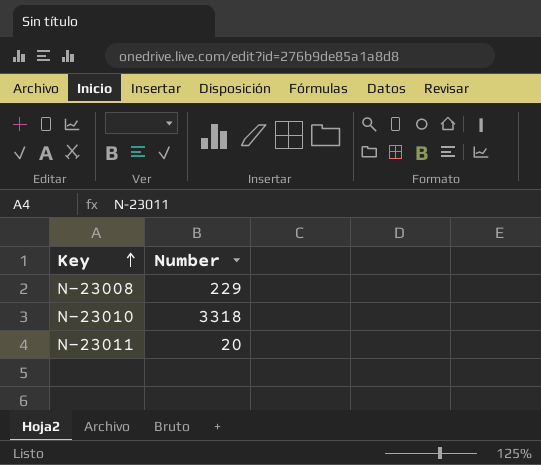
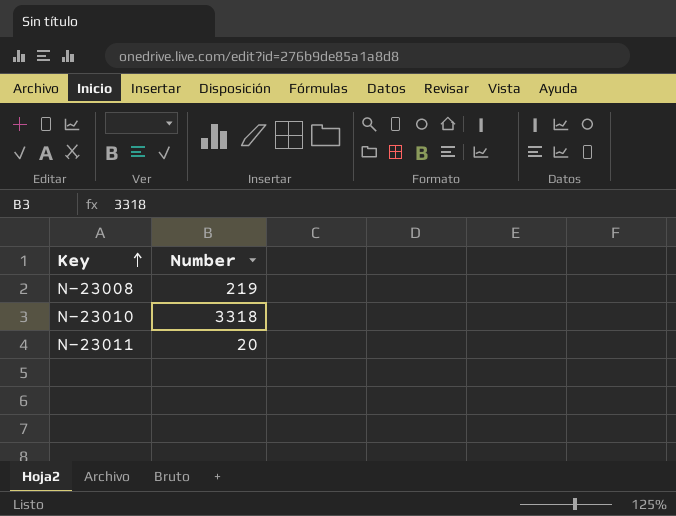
N-23008 | Number: 229 -> 219

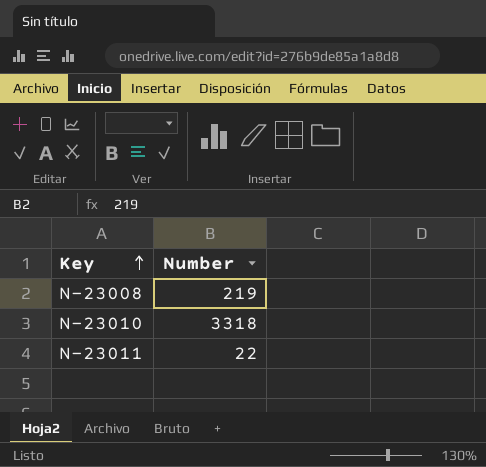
N-23011 | Number: 20 -> 22

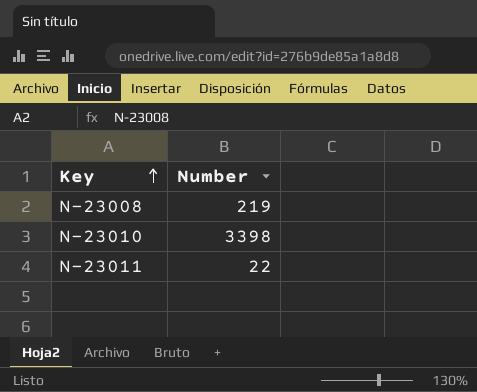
N-23010 | Number: 3318 -> 3398

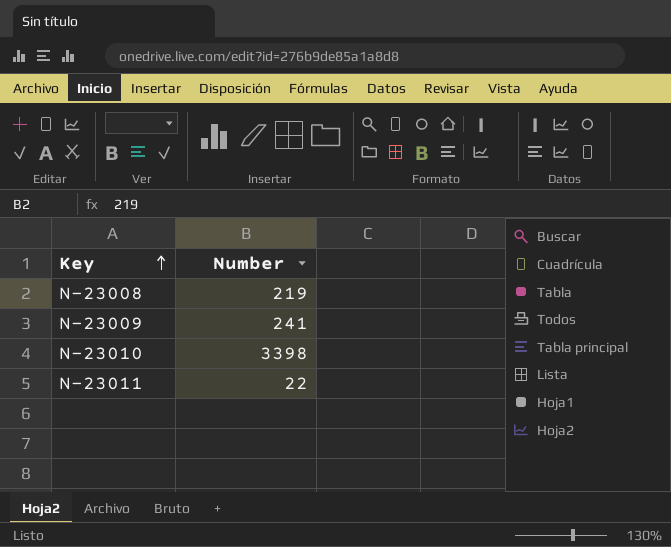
row N-23009: none -> 241

